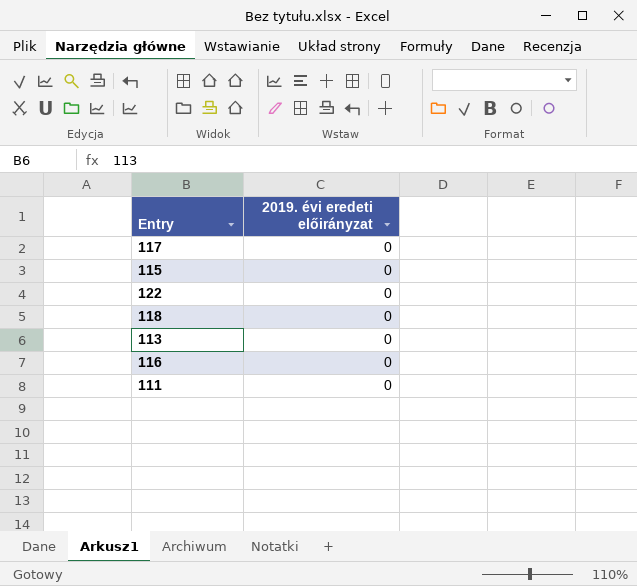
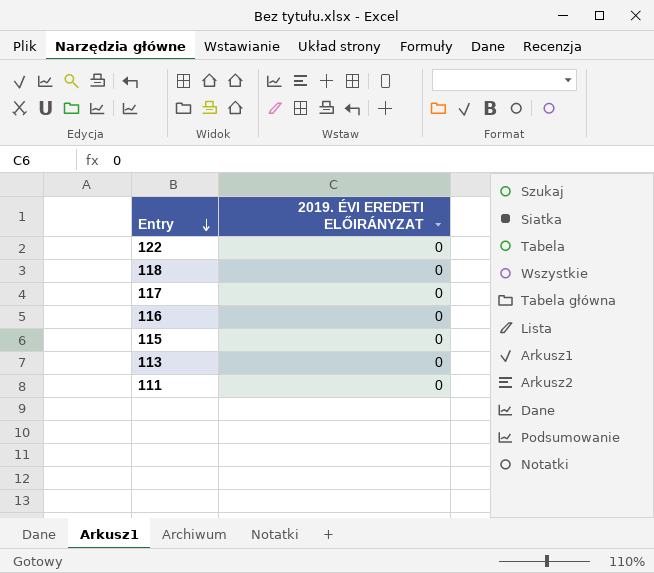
row order: none -> Entry descending
column name: 2019. évi eredeti előirányzat -> 2019. ÉVI EREDETI ELŐIRÁNYZAT

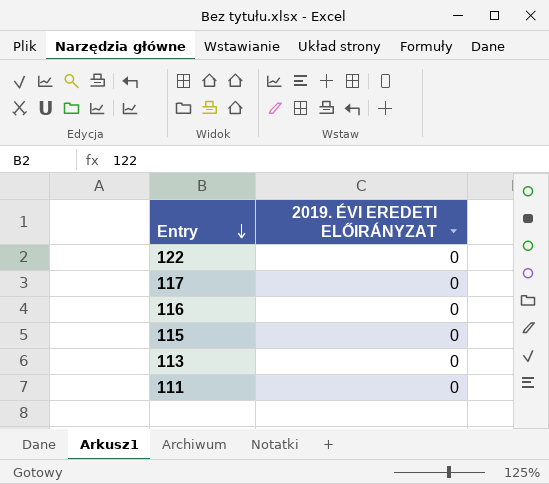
row 118: 0 -> none

